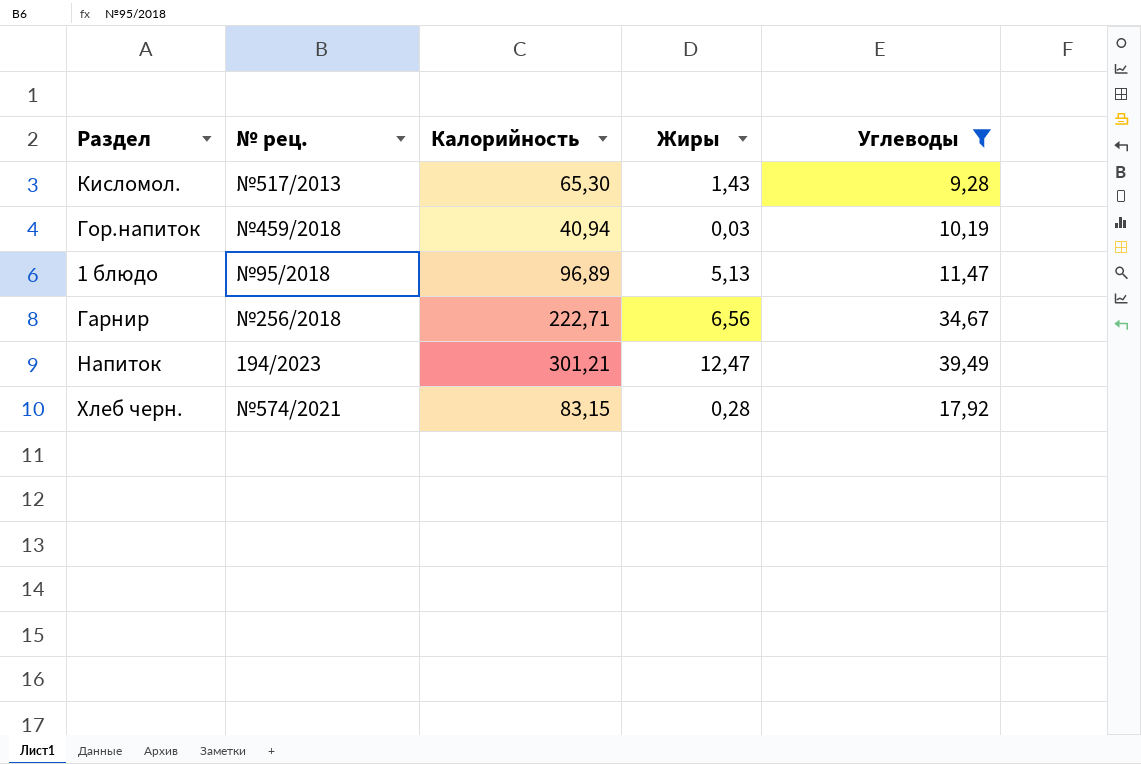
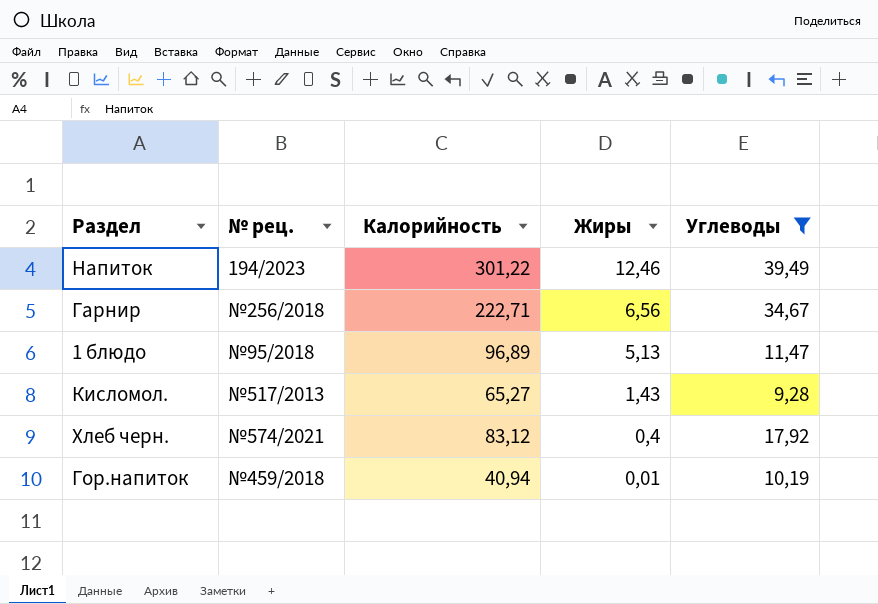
row order: none -> Жиры descending
Напиток | Калорийность: 301,21 -> 301,22
Напиток | Жиры: 12,47 -> 12,46
Кисломол. | Калорийность: 65,30 -> 65,27
Хлеб черн. | Калорийность: 83,15 -> 83,12
Хлеб черн. | Жиры: 0,28 -> 0,4
Гор.напиток | Жиры: 0,03 -> 0,01

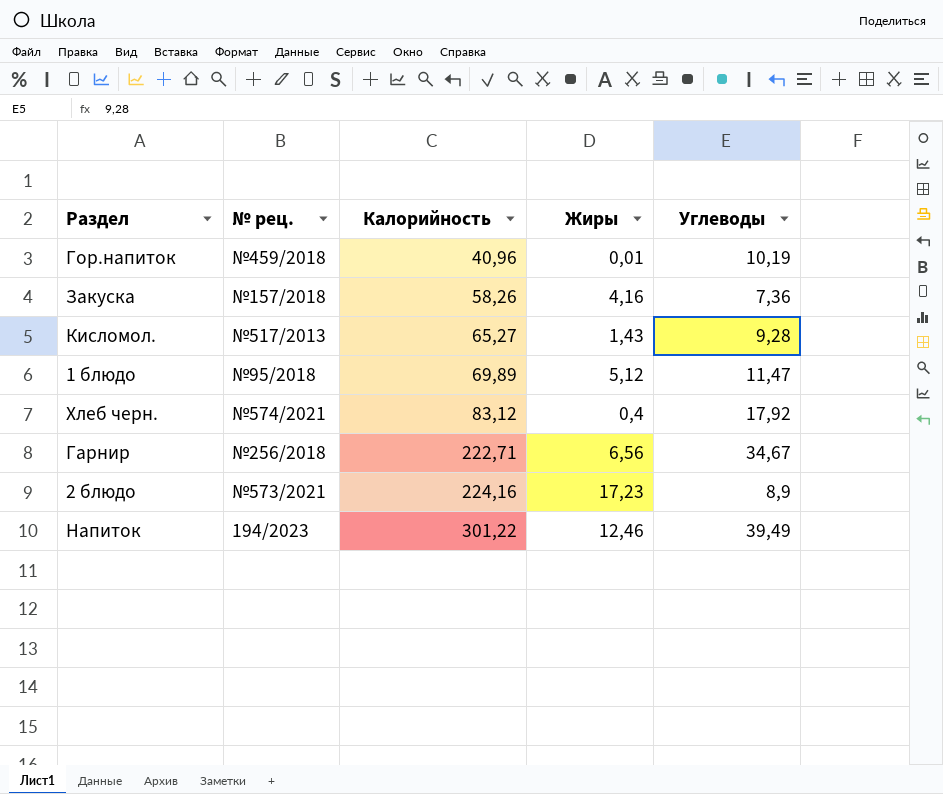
filter: Углеводы >= 9,28 -> none
row order: Жиры descending -> Калорийность ascending
Гор.напиток | Калорийность: 40,94 -> 40,96
1 блюдо | Калорийность: 96,89 -> 69,89
1 блюдо | Жиры: 5,13 -> 5,12

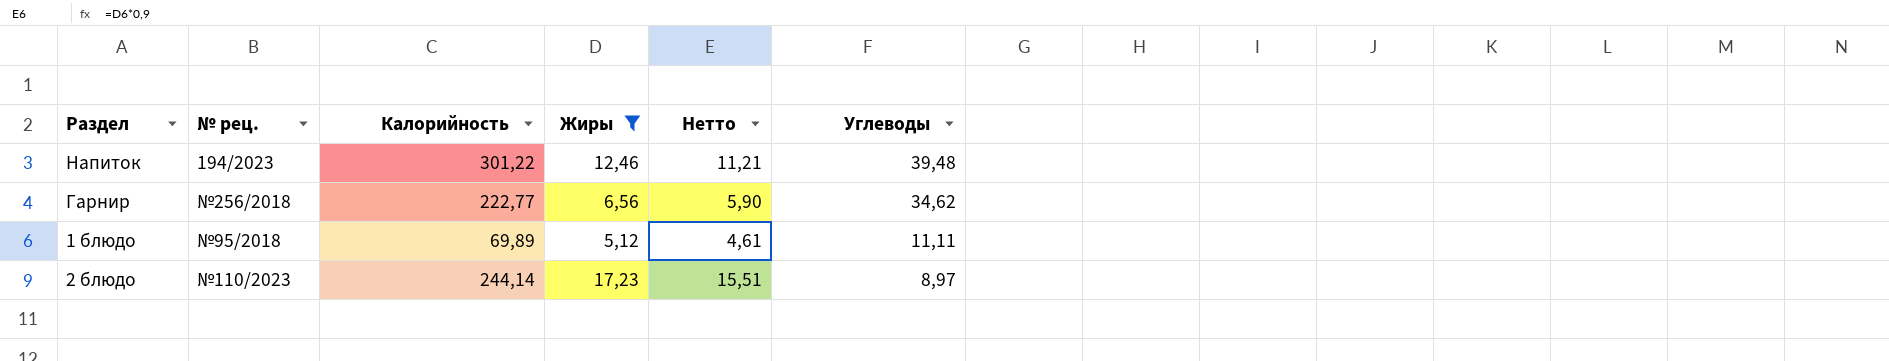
filter: none -> Жиры >= 5,12
row order: Калорийность ascending -> Углеводы descending
column Нетто | formula: none -> [Жиры] * 0,9
Напиток | Углеводы: 39,49 -> 39,48
Гарнир | Калорийность: 222,71 -> 222,77
Гарнир | Углеводы: 34,67 -> 34,62
1 блюдо | Углеводы: 11,47 -> 11,11
2 блюдо | № рец.: №573/2021 -> №110/2023
2 блюдо | Калорийность: 224,16 -> 244,14
2 блюдо | Углеводы: 8,9 -> 8,97

